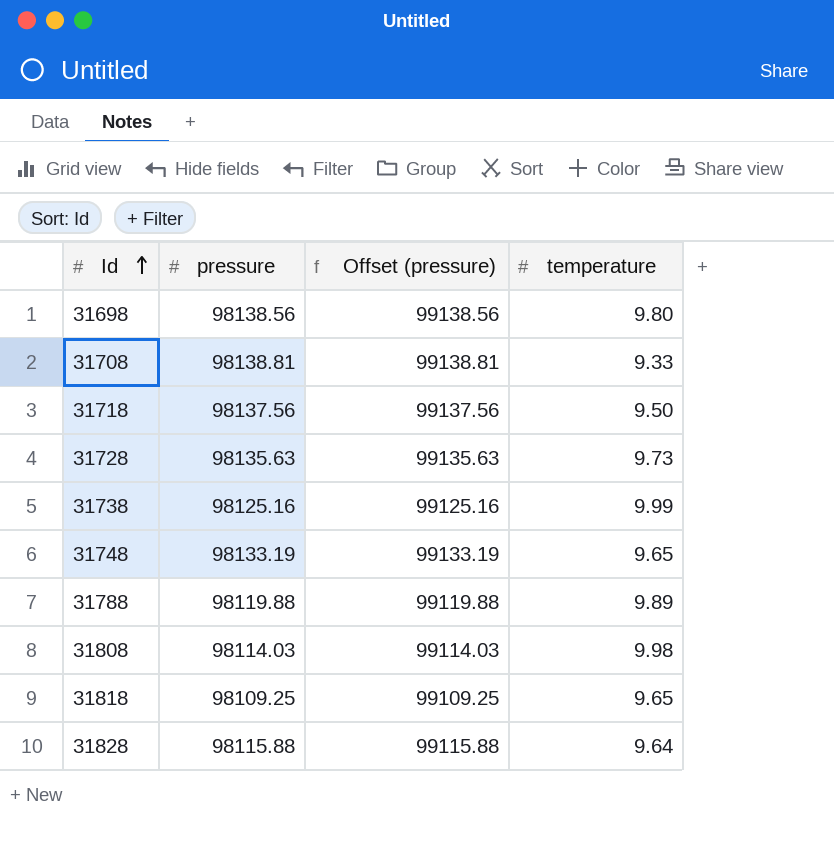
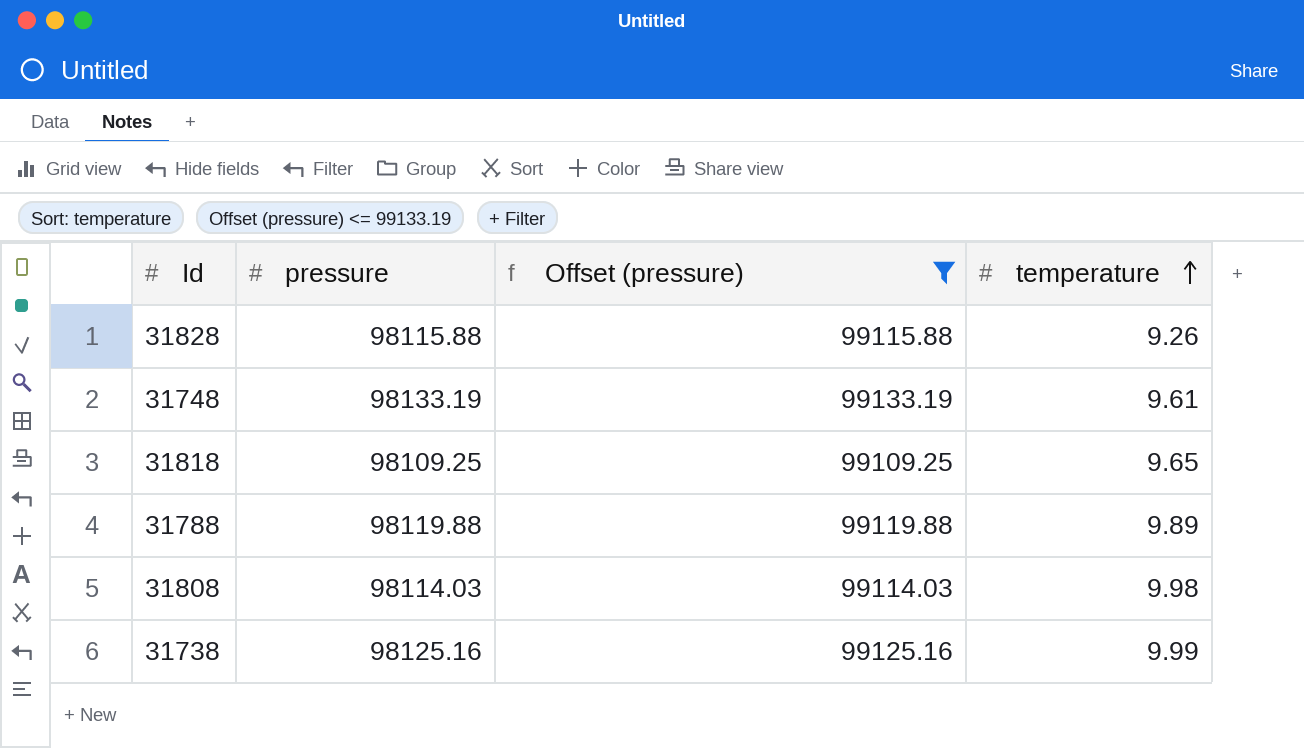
filter: none -> Offset (pressure) <= 99133.19
row order: Id ascending -> temperature ascending
31828 | temperature: 9.64 -> 9.26
31748 | temperature: 9.65 -> 9.61

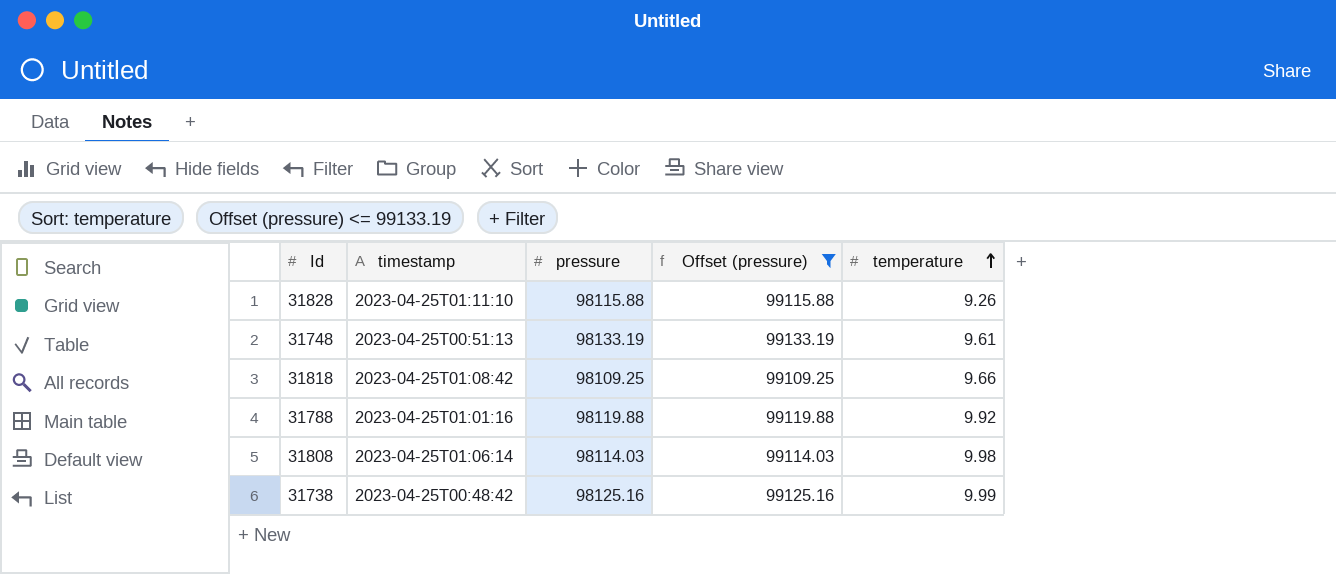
column timestamp | position: none -> 2
31818 | temperature: 9.65 -> 9.66
31788 | temperature: 9.89 -> 9.92

